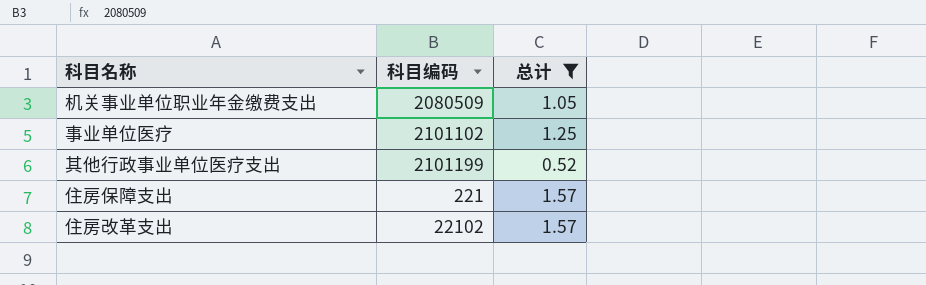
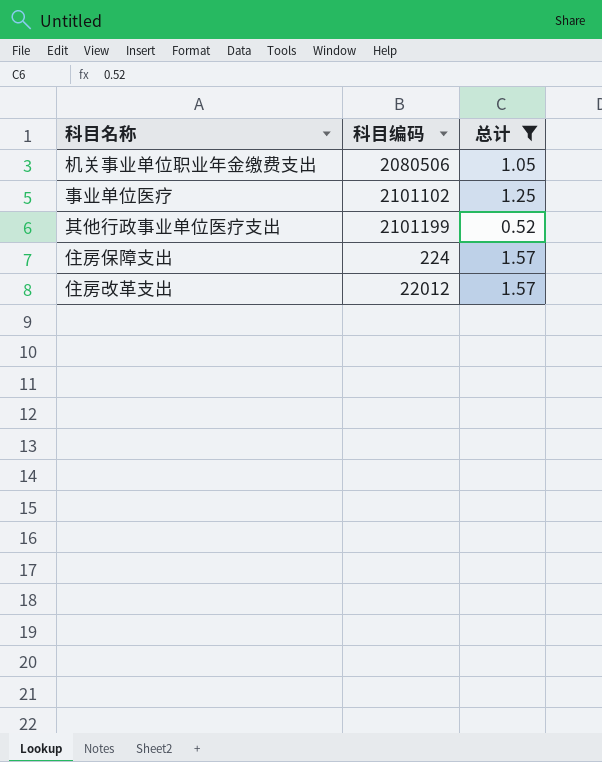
机关事业单位职业年金缴费支出 | 科目编码: 2080509 -> 2080506
住房保障支出 | 科目编码: 221 -> 224
住房改革支出 | 科目编码: 22102 -> 22012

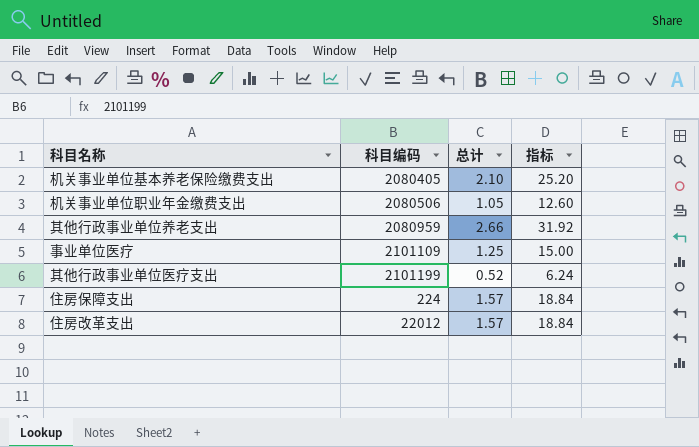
filter: 总计 <= 1.57 -> none
column 指标 | formula: none -> [总计] * 12
事业单位医疗 | 科目编码: 2101102 -> 2101109

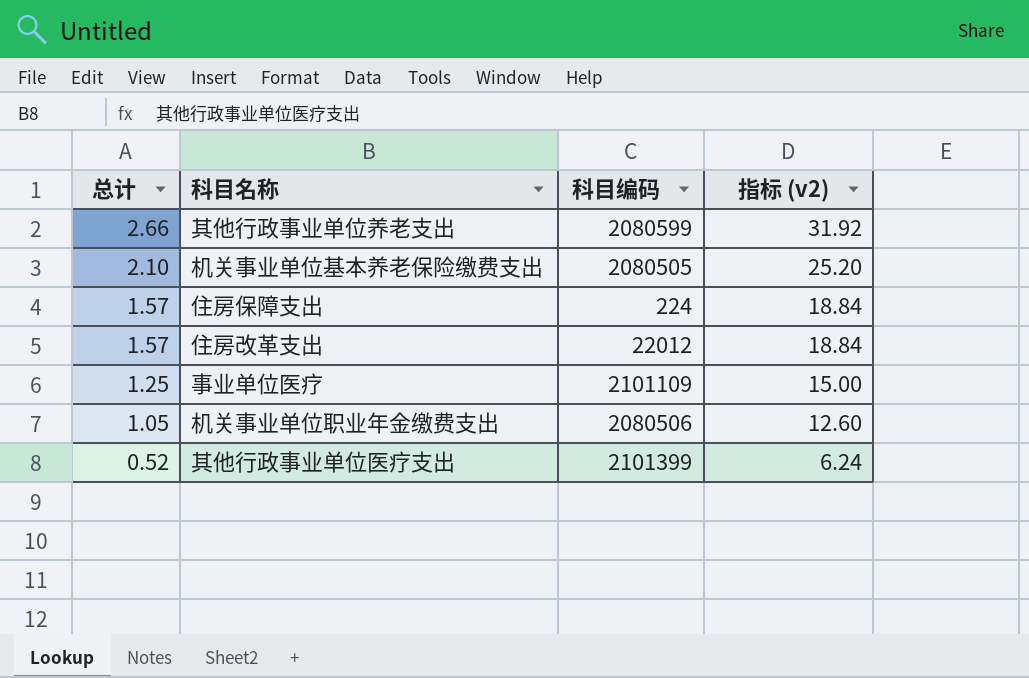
row order: none -> 总计 descending
column 总计 | position: 3 -> 1
column name: 指标 -> 指标 (v2)
其他行政事业单位养老支出 | 科目编码: 2080959 -> 2080599
机关事业单位基本养老保险缴费支出 | 科目编码: 2080405 -> 2080505
其他行政事业单位医疗支出 | 科目编码: 2101199 -> 2101399

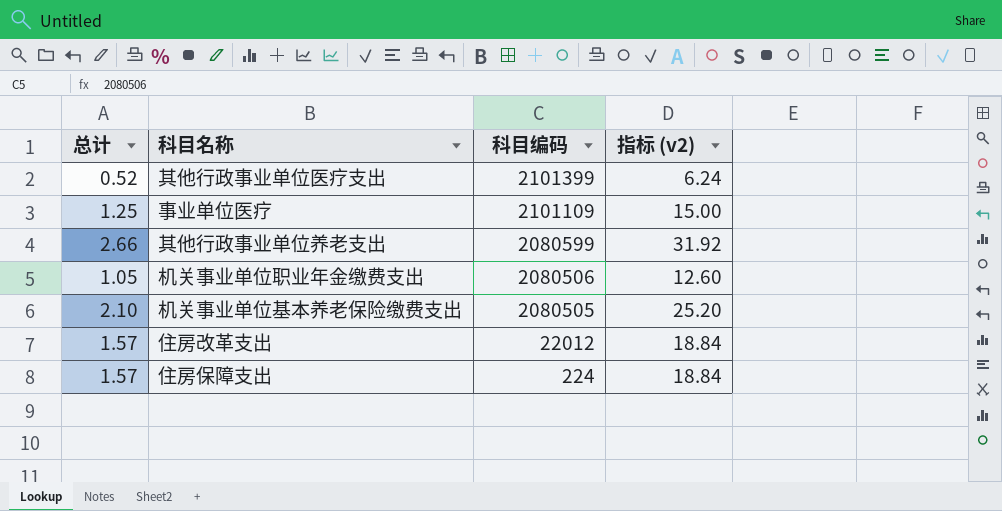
row order: 总计 descending -> 科目编码 descending

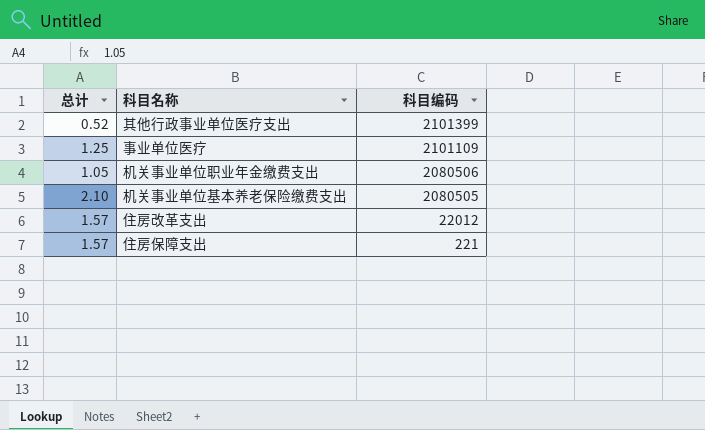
column 指标 (v2) | formula: [总计] * 12 -> none
row 其他行政事业单位养老支出: 2.66 | 2080599 | 31.92 -> none
住房保障支出 | 科目编码: 224 -> 221

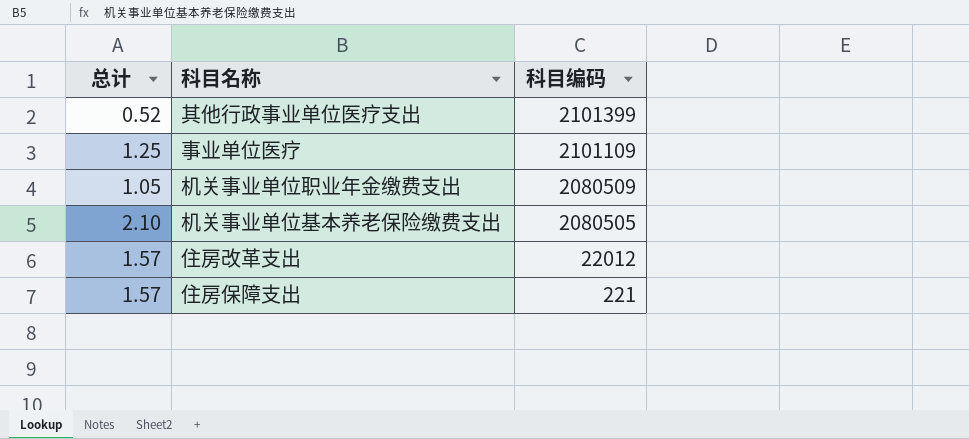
机关事业单位职业年金缴费支出 | 科目编码: 2080506 -> 2080509

